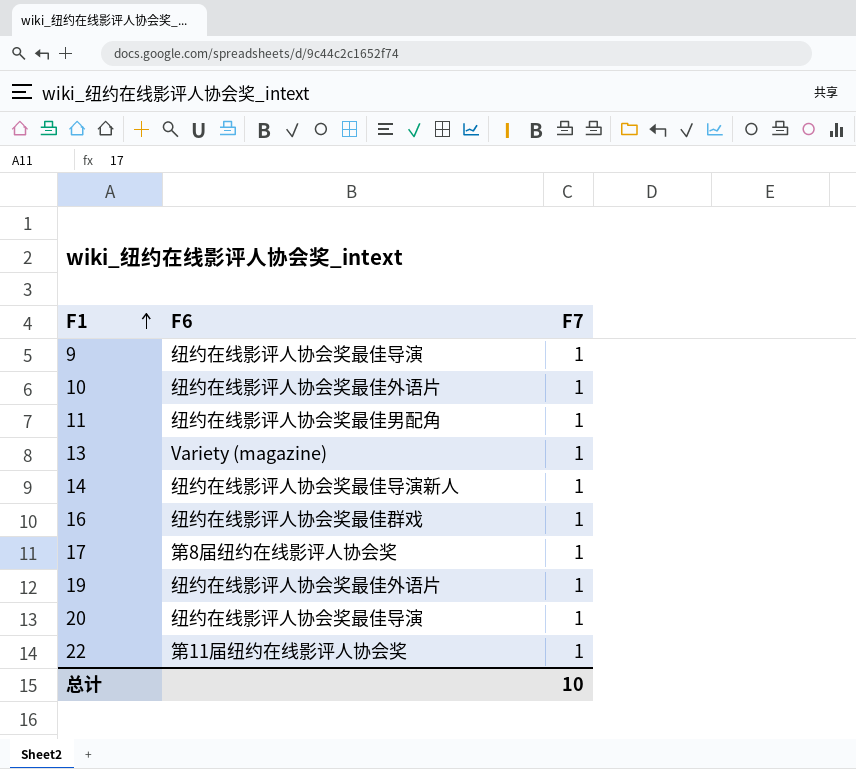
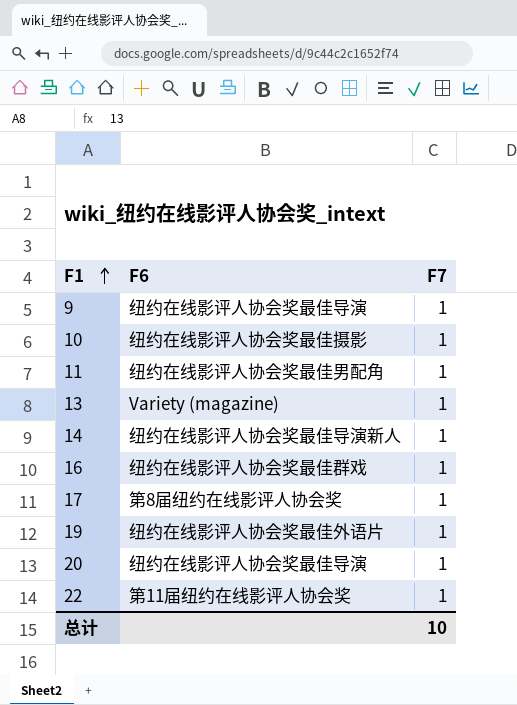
10 | F6: 纽约在线影评人协会奖最佳外语片 -> 纽约在线影评人协会奖最佳摄影

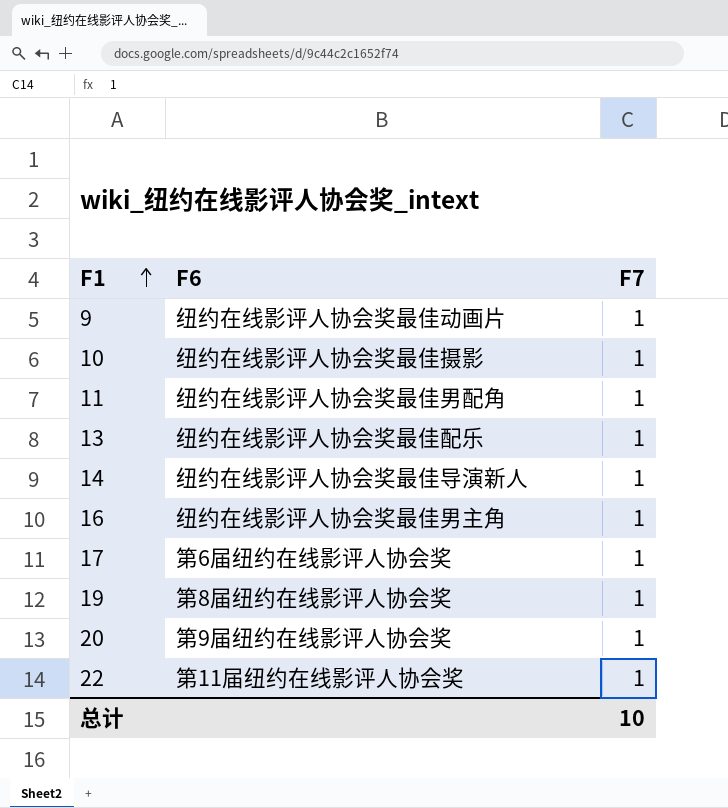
9 | F6: 纽约在线影评人协会奖最佳导演 -> 纽约在线影评人协会奖最佳动画片
13 | F6: Variety (magazine) -> 纽约在线影评人协会奖最佳配乐
16 | F6: 纽约在线影评人协会奖最佳群戏 -> 纽约在线影评人协会奖最佳男主角
17 | F6: 第8届纽约在线影评人协会奖 -> 第6届纽约在线影评人协会奖
19 | F6: 纽约在线影评人协会奖最佳外语片 -> 第8届纽约在线影评人协会奖
20 | F6: 纽约在线影评人协会奖最佳导演 -> 第9届纽约在线影评人协会奖

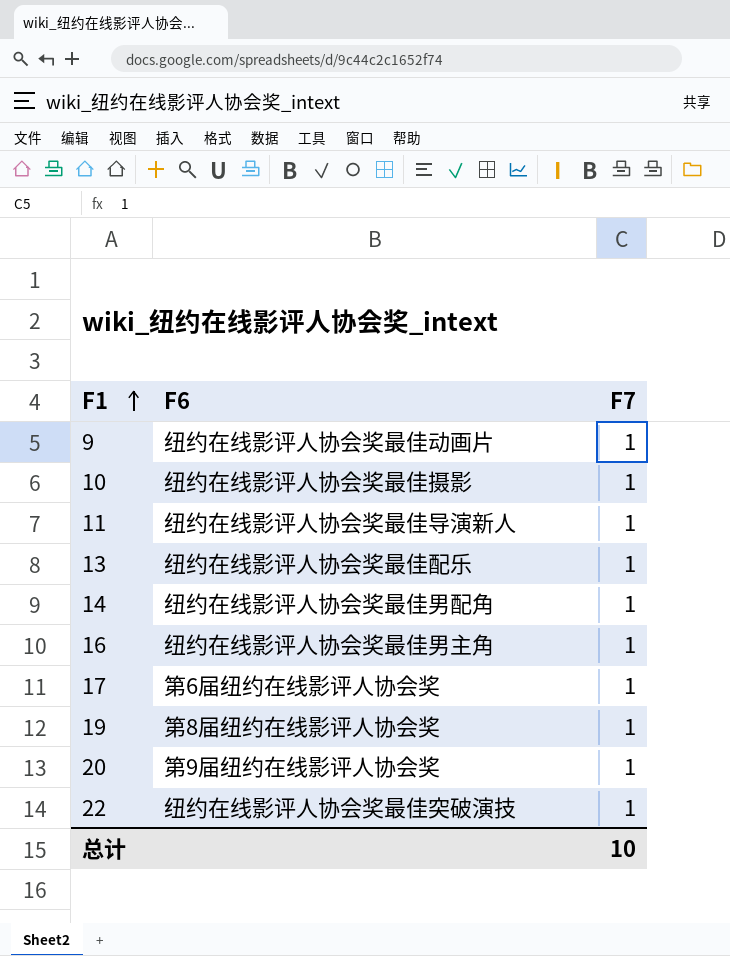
11 | F6: 纽约在线影评人协会奖最佳男配角 -> 纽约在线影评人协会奖最佳导演新人
14 | F6: 纽约在线影评人协会奖最佳导演新人 -> 纽约在线影评人协会奖最佳男配角
22 | F6: 第11届纽约在线影评人协会奖 -> 纽约在线影评人协会奖最佳突破演技

